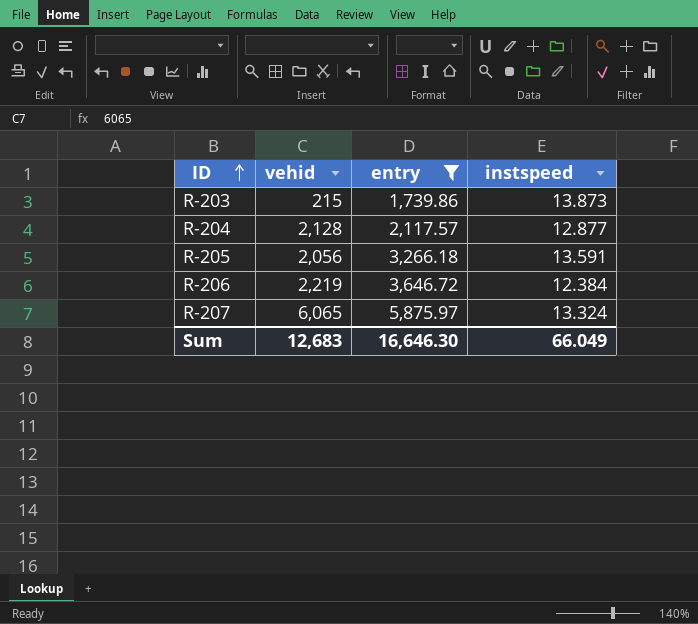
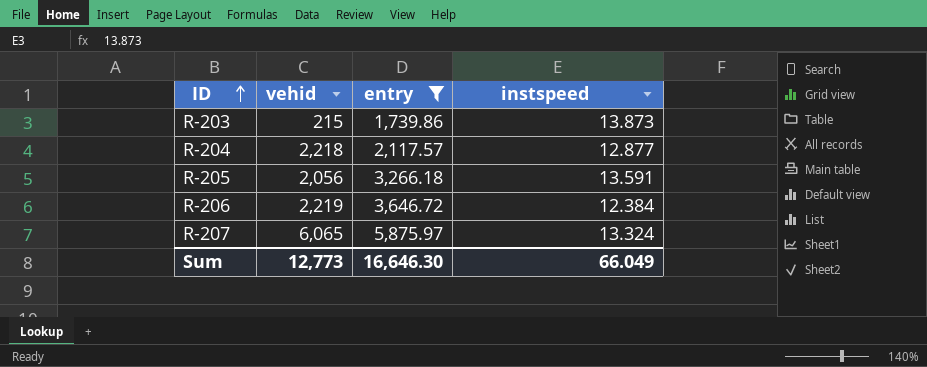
R-204 | vehid: 2,128 -> 2,218
Sum | vehid: 12,683 -> 12,773

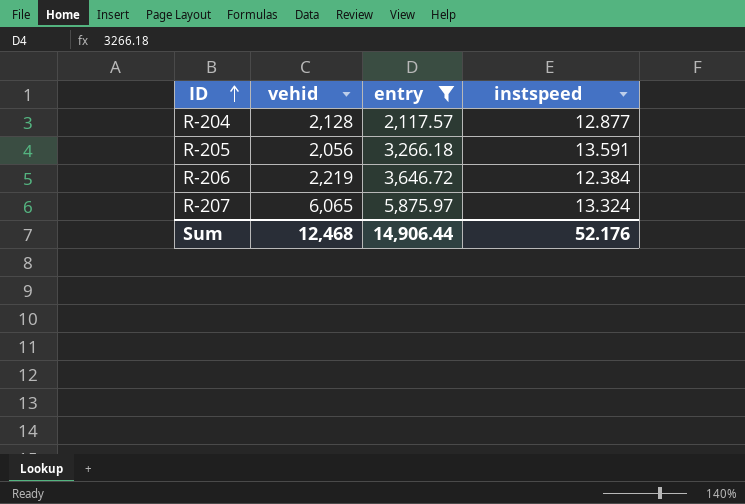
row R-203: 215 | 1,739.86 | 13.873 -> none
R-204 | vehid: 2,218 -> 2,128
Sum | vehid: 12,773 -> 12,468
Sum | entry: 16,646.30 -> 14,906.44
Sum | instspeed: 66.049 -> 52.176

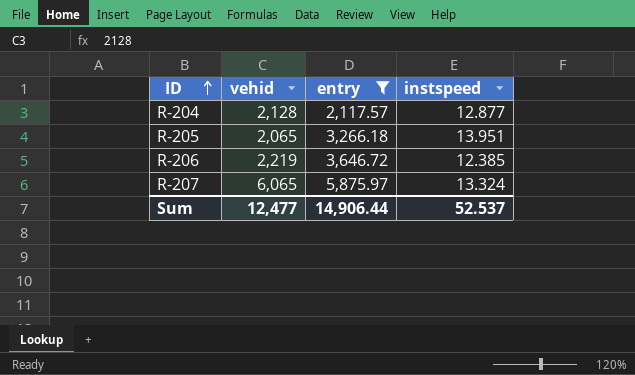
R-205 | vehid: 2,056 -> 2,065
R-205 | instspeed: 13.591 -> 13.951
R-206 | instspeed: 12.384 -> 12.385
Sum | vehid: 12,468 -> 12,477
Sum | instspeed: 52.176 -> 52.537

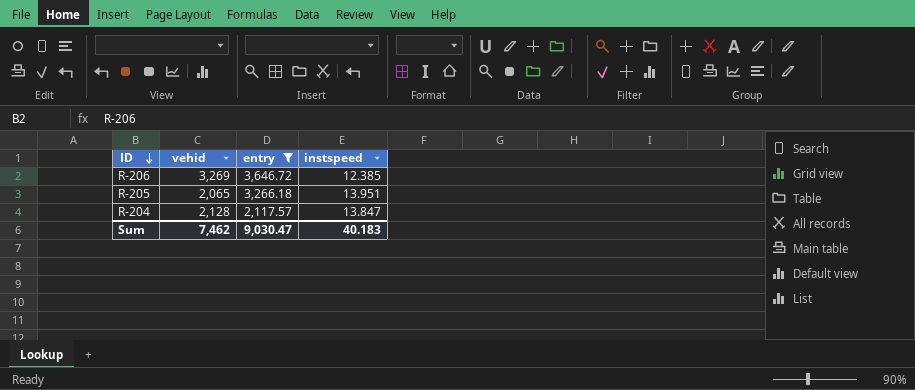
row order: ID ascending -> ID descending
row R-207: 6,065 | 5,875.97 | 13.324 -> none
R-206 | vehid: 2,219 -> 3,269
R-204 | instspeed: 12.877 -> 13.847
Sum | vehid: 12,477 -> 7,462
Sum | entry: 14,906.44 -> 9,030.47
Sum | instspeed: 52.537 -> 40.183

